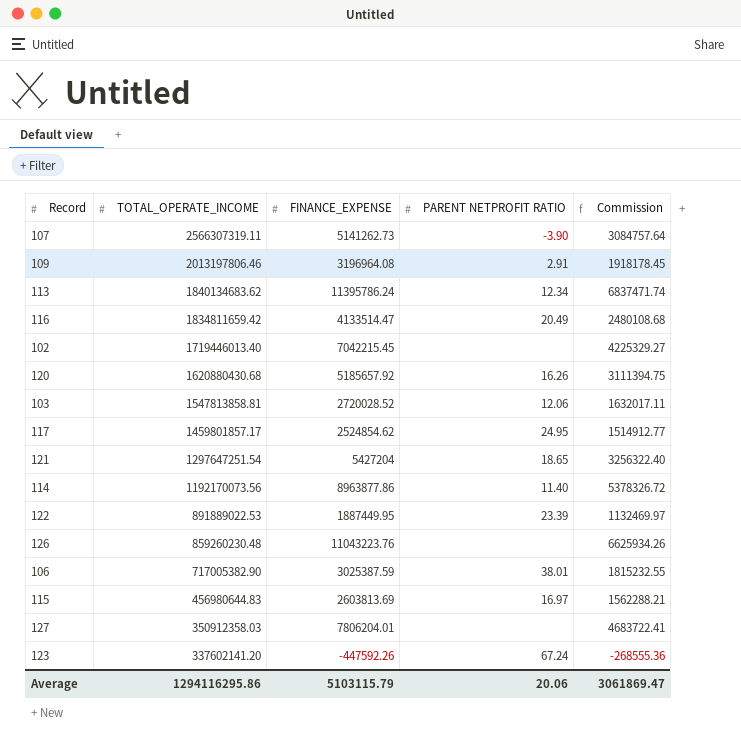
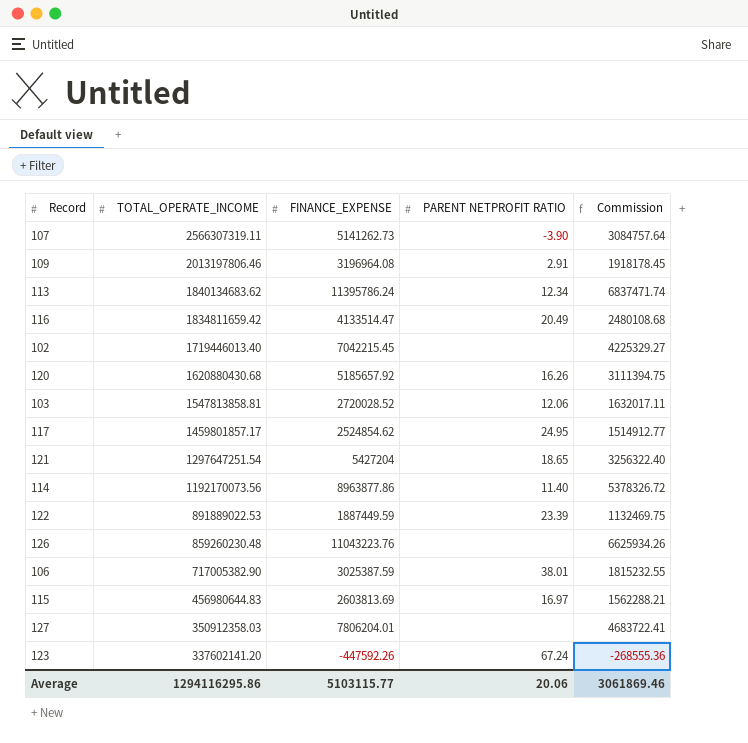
122 | FINANCE_EXPENSE: 1887449.95 -> 1887449.59
122 | Commission: 1132469.97 -> 1132469.75
Average | FINANCE_EXPENSE: 5103115.79 -> 5103115.77
Average | Commission: 3061869.47 -> 3061869.46

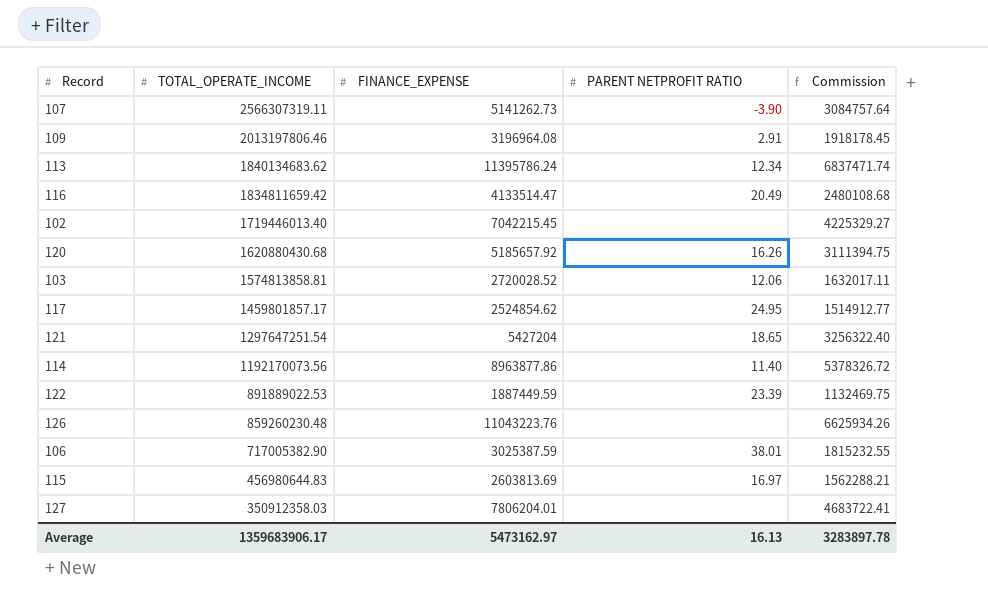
row 123: 337602141.20 | -447592.26 | 67.24 | -268555.36 -> none
103 | TOTAL_OPERATE_INCOME: 1547813858.81 -> 1574813858.81
Average | TOTAL_OPERATE_INCOME: 1294116295.86 -> 1359683906.17
Average | FINANCE_EXPENSE: 5103115.77 -> 5473162.97
Average | PARENT NETPROFIT RATIO: 20.06 -> 16.13
Average | Commission: 3061869.46 -> 3283897.78

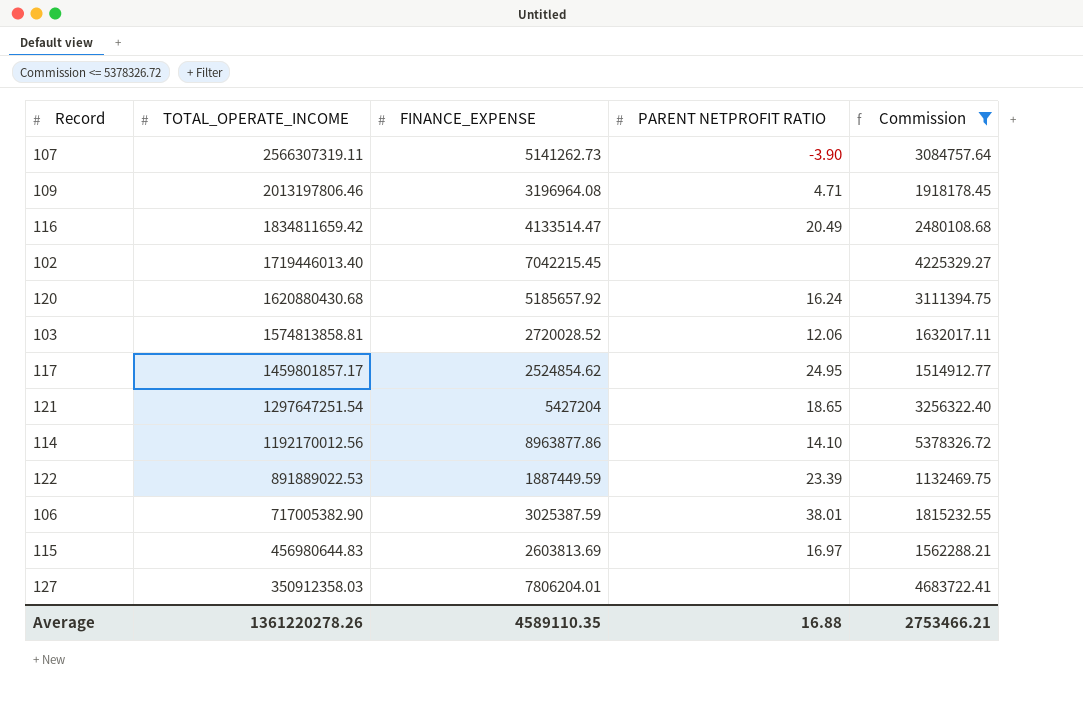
filter: none -> Commission <= 5378326.72
109 | PARENT NETPROFIT RATIO: 2.91 -> 4.71
120 | PARENT NETPROFIT RATIO: 16.26 -> 16.24
114 | TOTAL_OPERATE_INCOME: 1192170073.56 -> 1192170012.56
114 | PARENT NETPROFIT RATIO: 11.40 -> 14.10
Average | TOTAL_OPERATE_INCOME: 1359683906.17 -> 1361220278.26
Average | FINANCE_EXPENSE: 5473162.97 -> 4589110.35
Average | PARENT NETPROFIT RATIO: 16.13 -> 16.88
Average | Commission: 3283897.78 -> 2753466.21

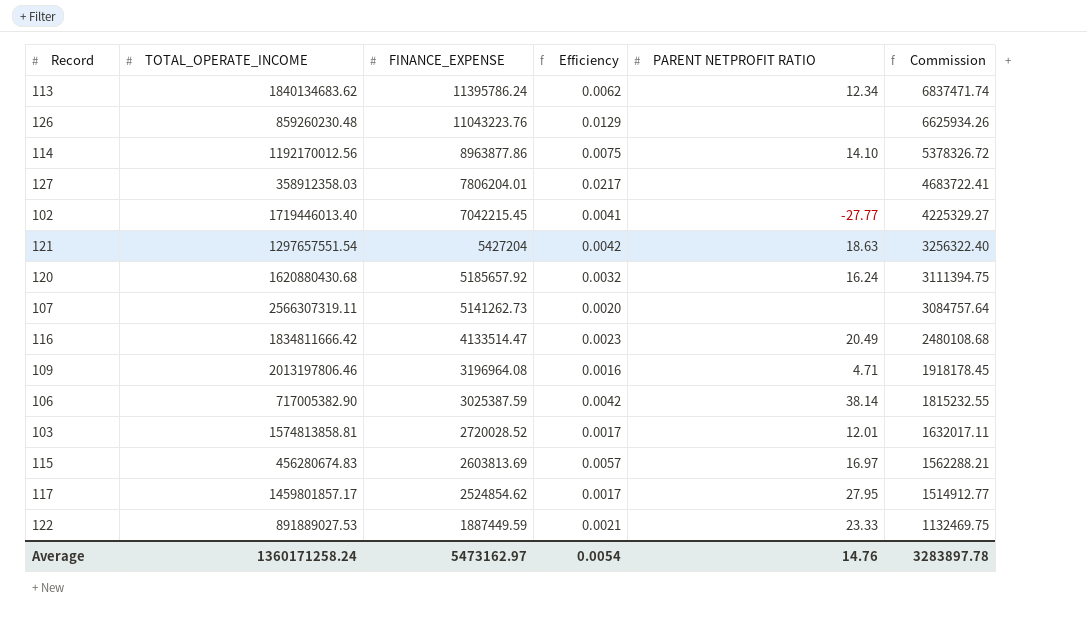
filter: Commission <= 5378326.72 -> none
row order: TOTAL_OPERATE_INCOME descending -> FINANCE_EXPENSE descending
column Efficiency | formula: none -> [FINANCE_EXPENSE] / [TOTAL_OPERATE_INCOME]
127 | TOTAL_OPERATE_INCOME: 350912358.03 -> 358912358.03
102 | PARENT NETPROFIT RATIO: none -> -27.77
121 | TOTAL_OPERATE_INCOME: 1297647251.54 -> 1297657551.54
121 | PARENT NETPROFIT RATIO: 18.65 -> 18.63
107 | PARENT NETPROFIT RATIO: -3.90 -> none
116 | TOTAL_OPERATE_INCOME: 1834811659.42 -> 1834811666.42
106 | PARENT NETPROFIT RATIO: 38.01 -> 38.14
103 | PARENT NETPROFIT RATIO: 12.06 -> 12.01
115 | TOTAL_OPERATE_INCOME: 456980644.83 -> 456280674.83
117 | PARENT NETPROFIT RATIO: 24.95 -> 27.95
122 | TOTAL_OPERATE_INCOME: 891889022.53 -> 891889027.53
122 | PARENT NETPROFIT RATIO: 23.39 -> 23.33
Average | TOTAL_OPERATE_INCOME: 1361220278.26 -> 1360171258.24
Average | FINANCE_EXPENSE: 4589110.35 -> 5473162.97
Average | PARENT NETPROFIT RATIO: 16.88 -> 14.76
Average | Commission: 2753466.21 -> 3283897.78

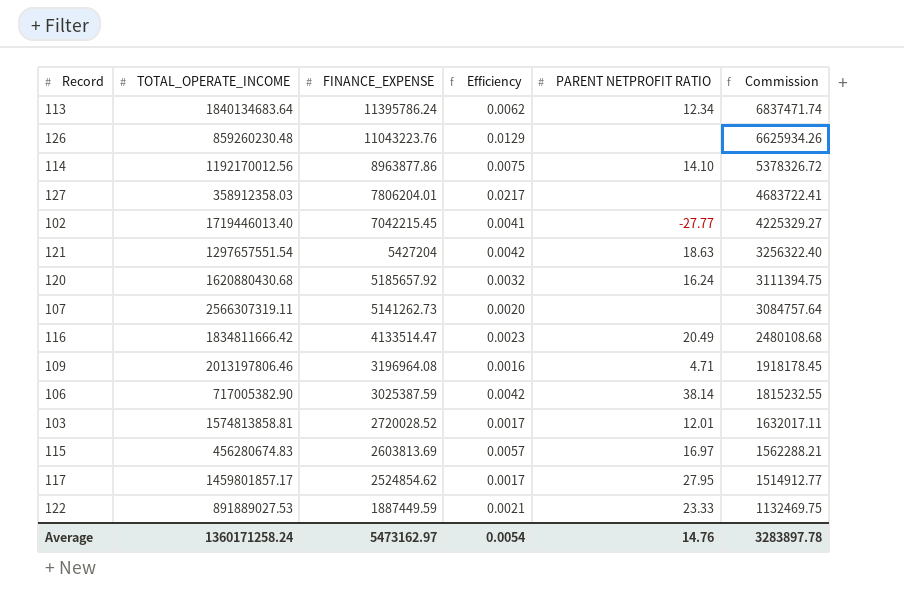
113 | TOTAL_OPERATE_INCOME: 1840134683.62 -> 1840134683.64

